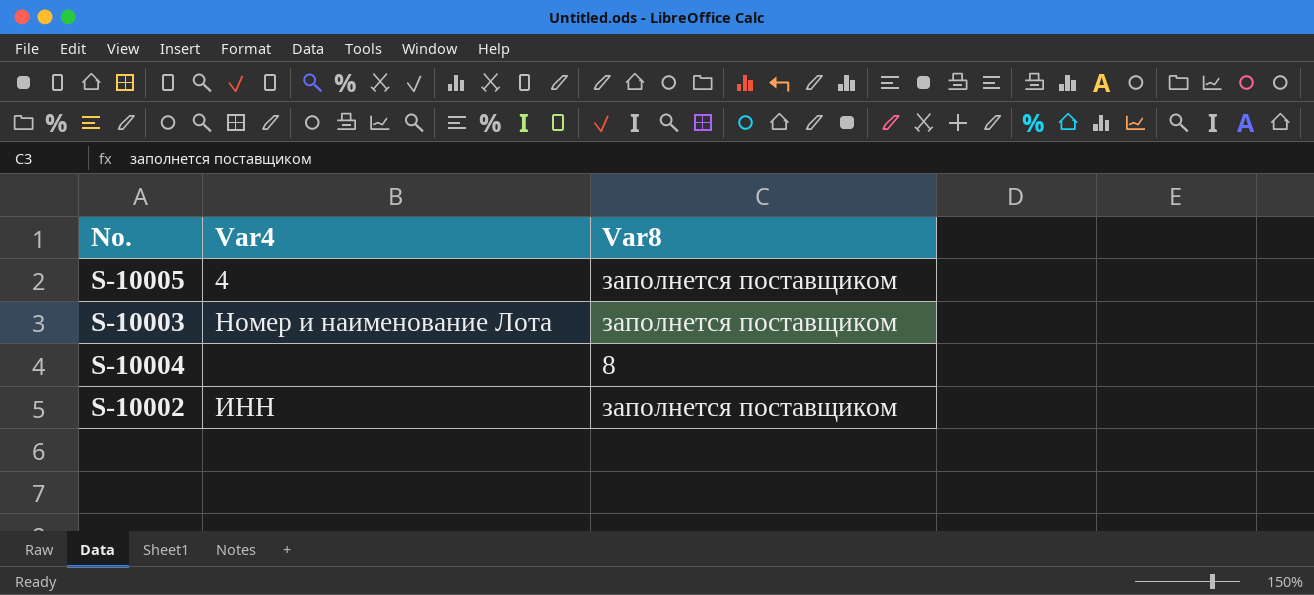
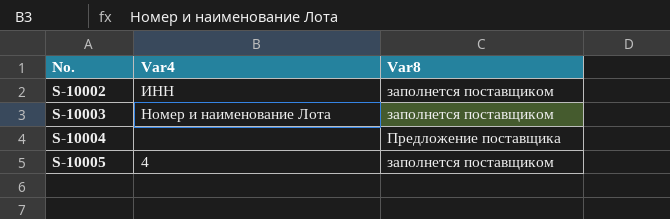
row order: none -> No. ascending
S-10004 | Var8: 8 -> Предложение поставщика

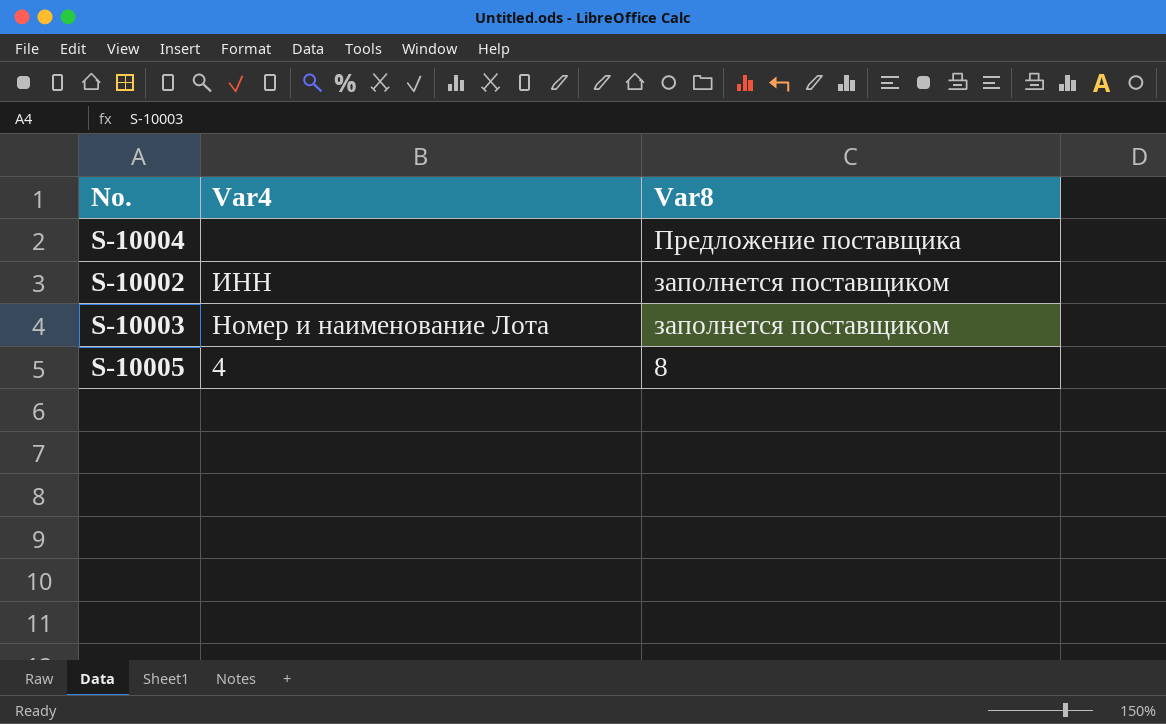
row order: No. ascending -> Var8 descending
S-10005 | Var8: заполнется поставщиком -> 8

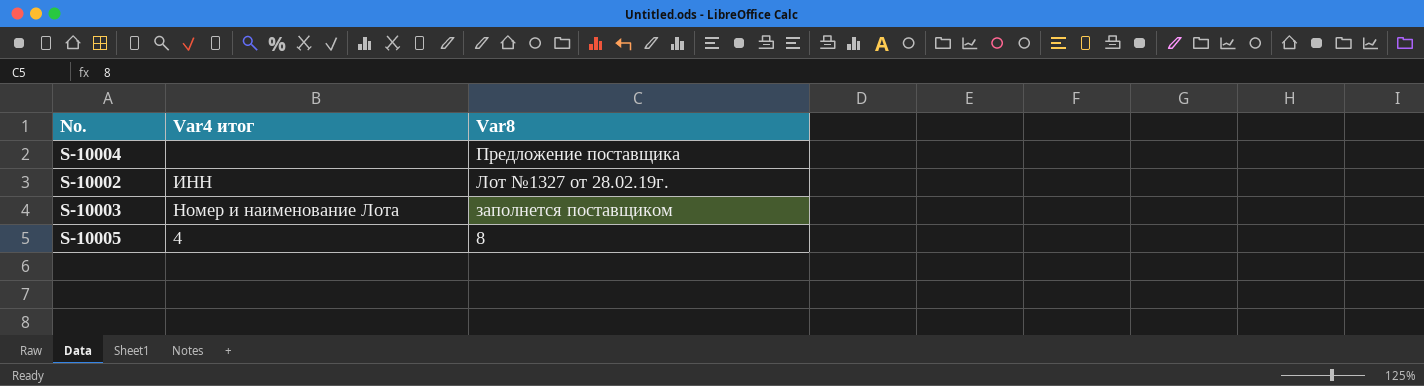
column name: Var4 -> Var4 итог
S-10002 | Var8: заполнется поставщиком -> Лот №1327 от 28.02.19г.

